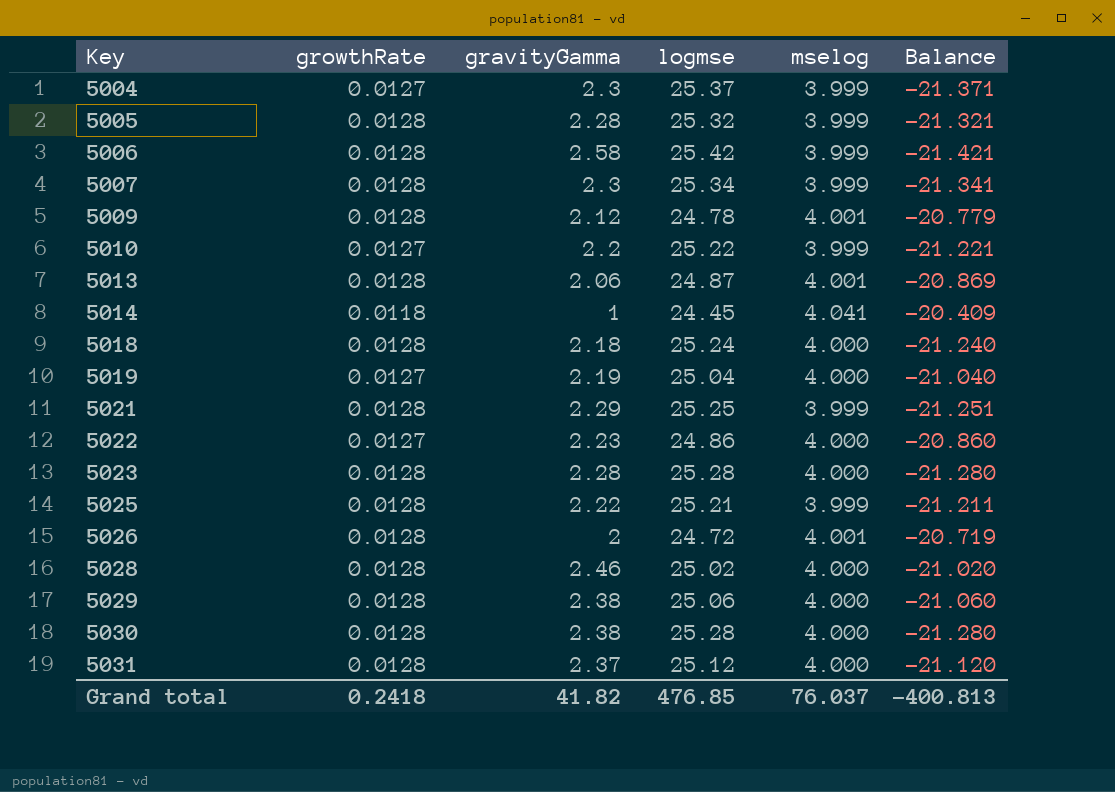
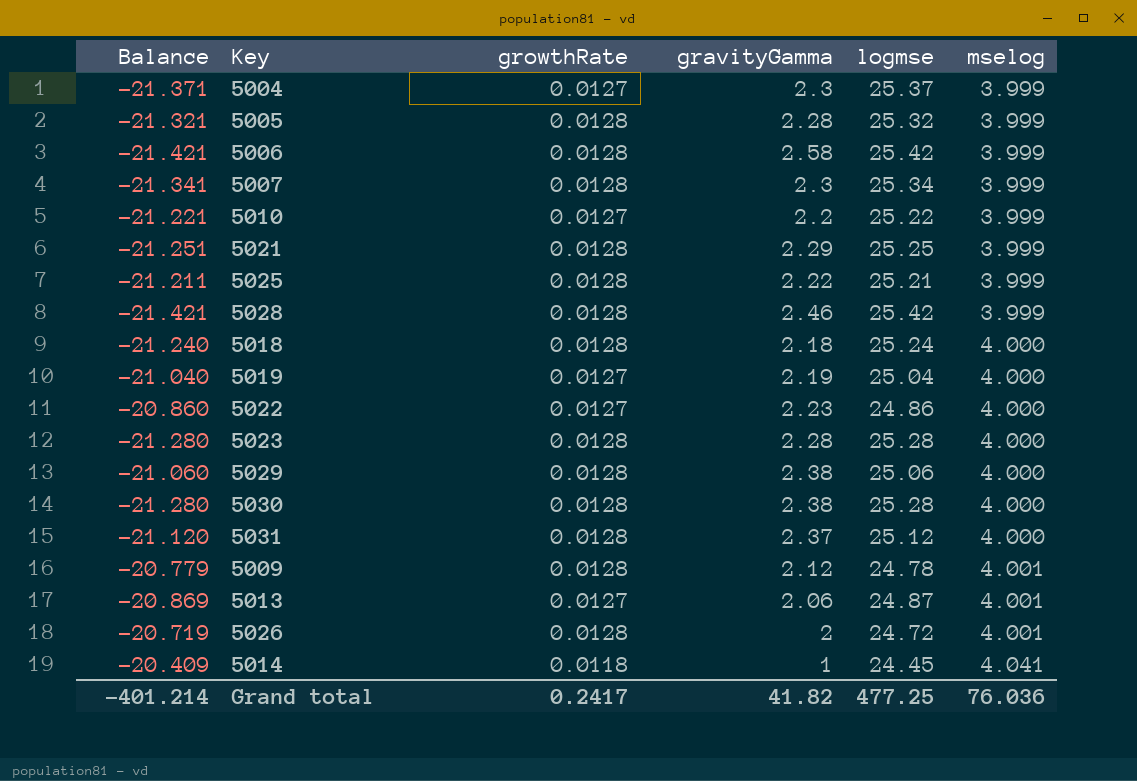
row order: Key ascending -> mselog ascending
column Balance | position: 6 -> 1
5028 | Balance: -21.020 -> -21.421
5028 | logmse: 25.02 -> 25.42
5028 | mselog: 4.000 -> 3.999
5013 | growthRate: 0.0128 -> 0.0127
Grand total | Balance: -400.813 -> -401.214
Grand total | growthRate: 0.2418 -> 0.2417
Grand total | logmse: 476.85 -> 477.25
Grand total | mselog: 76.037 -> 76.036

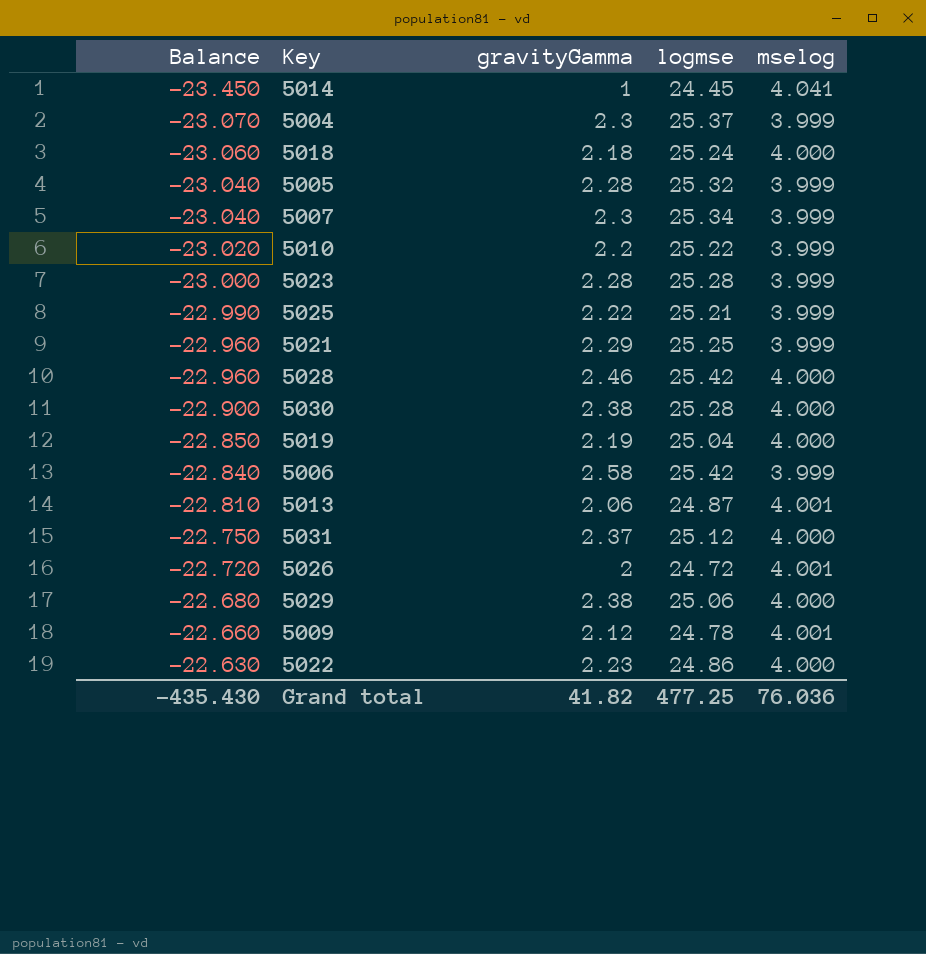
row order: mselog ascending -> Balance ascending
column growthRate | position: 3 -> none
column Balance | formula: [mselog] - [logmse] -> [gravityGamma] - [logmse]
5023 | mselog: 4.000 -> 3.999
5028 | mselog: 3.999 -> 4.000
Grand total | Balance: -401.214 -> -435.430

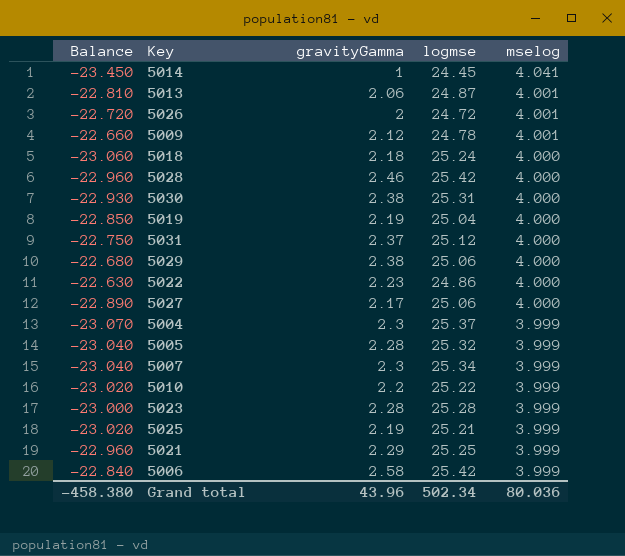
row order: Balance ascending -> mselog descending
5030 | Balance: -22.900 -> -22.930
5030 | logmse: 25.28 -> 25.31
row 5027: none -> -22.890 | 2.17 | 25.06 | 4.000
5025 | Balance: -22.990 -> -23.020
5025 | gravityGamma: 2.22 -> 2.19
Grand total | Balance: -435.430 -> -458.380
Grand total | gravityGamma: 41.82 -> 43.96
Grand total | logmse: 477.25 -> 502.34
Grand total | mselog: 76.036 -> 80.036

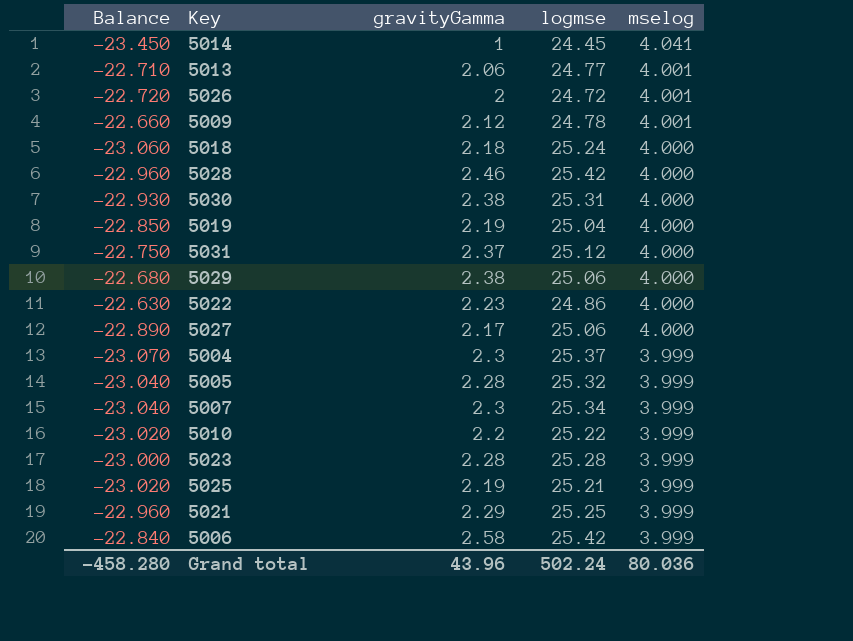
5013 | Balance: -22.810 -> -22.710
5013 | logmse: 24.87 -> 24.77
Grand total | Balance: -458.380 -> -458.280
Grand total | logmse: 502.34 -> 502.24

